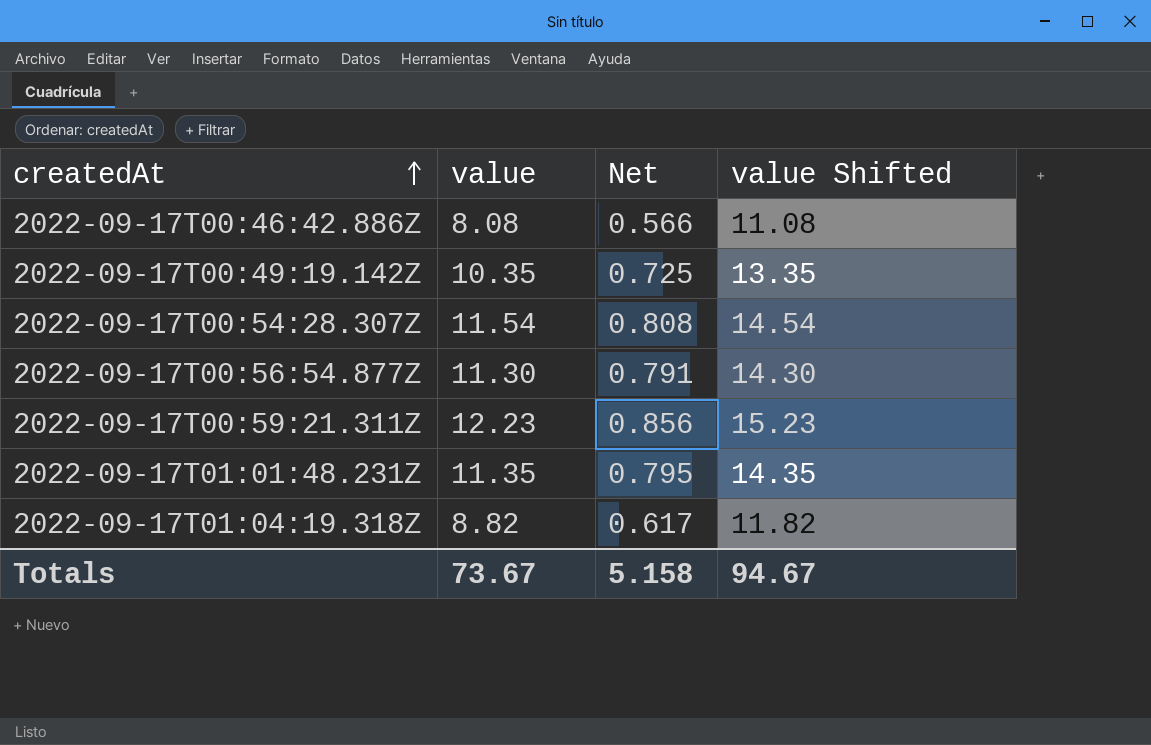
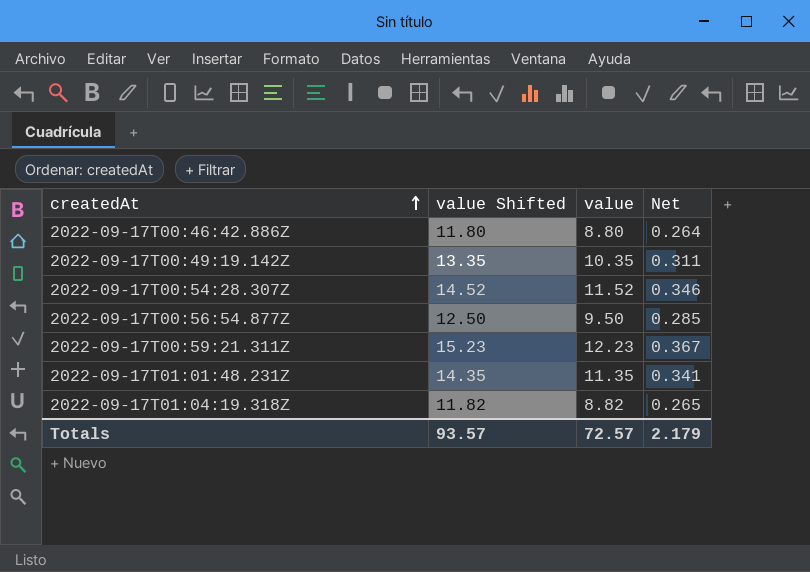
column value Shifted | position: 4 -> 2
column Net | formula: [value] * 0.07 -> [value] * 0.03
2022-09-17T00:46:42.886Z | value Shifted: 11.08 -> 11.80
2022-09-17T00:46:42.886Z | value: 8.08 -> 8.80
2022-09-17T00:54:28.307Z | value Shifted: 14.54 -> 14.52
2022-09-17T00:54:28.307Z | value: 11.54 -> 11.52
2022-09-17T00:56:54.877Z | value Shifted: 14.30 -> 12.50
2022-09-17T00:56:54.877Z | value: 11.30 -> 9.50
Totals | value Shifted: 94.67 -> 93.57
Totals | value: 73.67 -> 72.57
Totals | Net: 5.158 -> 2.179

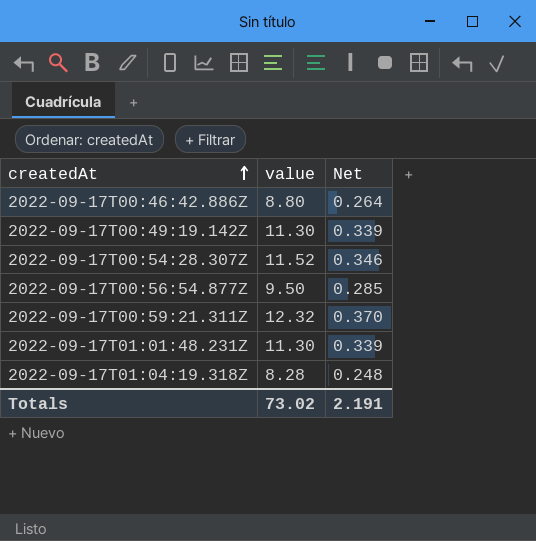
column value Shifted | formula: [value] + 3 -> none
2022-09-17T00:49:19.142Z | value: 10.35 -> 11.30
2022-09-17T00:49:19.142Z | Net: 0.311 -> 0.339
2022-09-17T00:59:21.311Z | value: 12.23 -> 12.32
2022-09-17T00:59:21.311Z | Net: 0.367 -> 0.370
2022-09-17T01:01:48.231Z | value: 11.35 -> 11.30
2022-09-17T01:01:48.231Z | Net: 0.341 -> 0.339
2022-09-17T01:04:19.318Z | value: 8.82 -> 8.28
2022-09-17T01:04:19.318Z | Net: 0.265 -> 0.248
Totals | value: 72.57 -> 73.02
Totals | Net: 2.179 -> 2.191

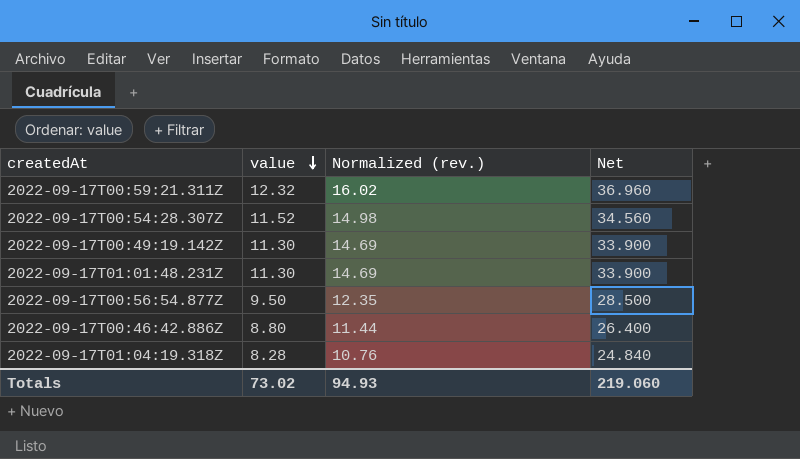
row order: createdAt ascending -> value descending
column Normalized (rev.) | formula: none -> [value] * 1.3
column Net | formula: [value] * 0.03 -> [value] * 3
Totals | Net: 2.191 -> 219.060

